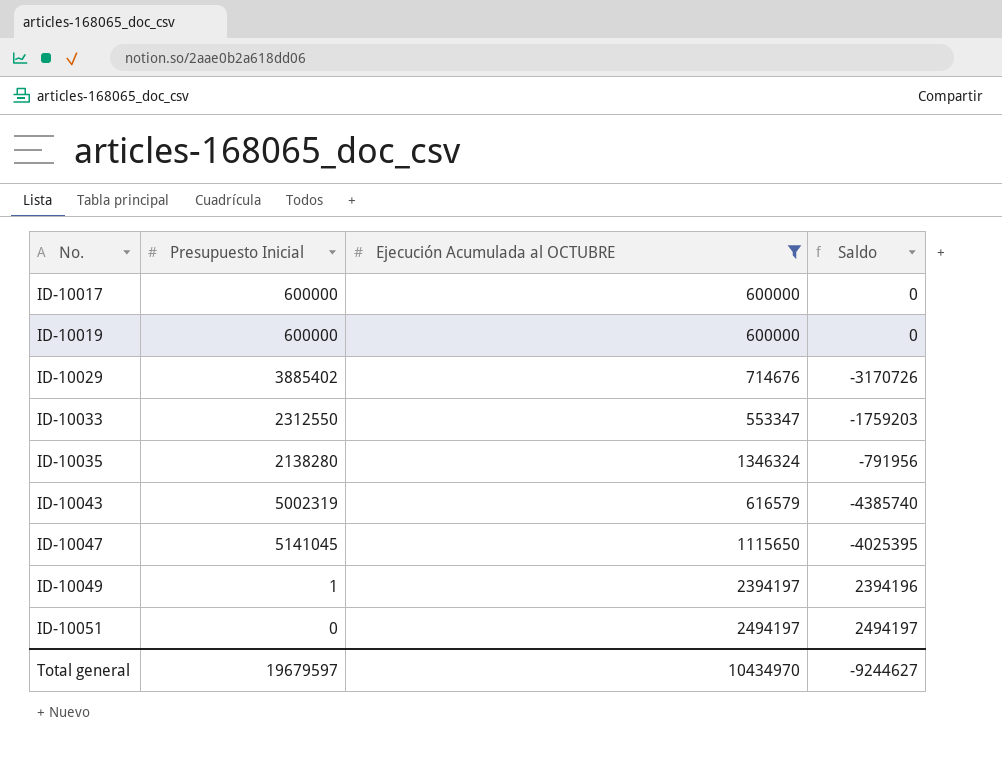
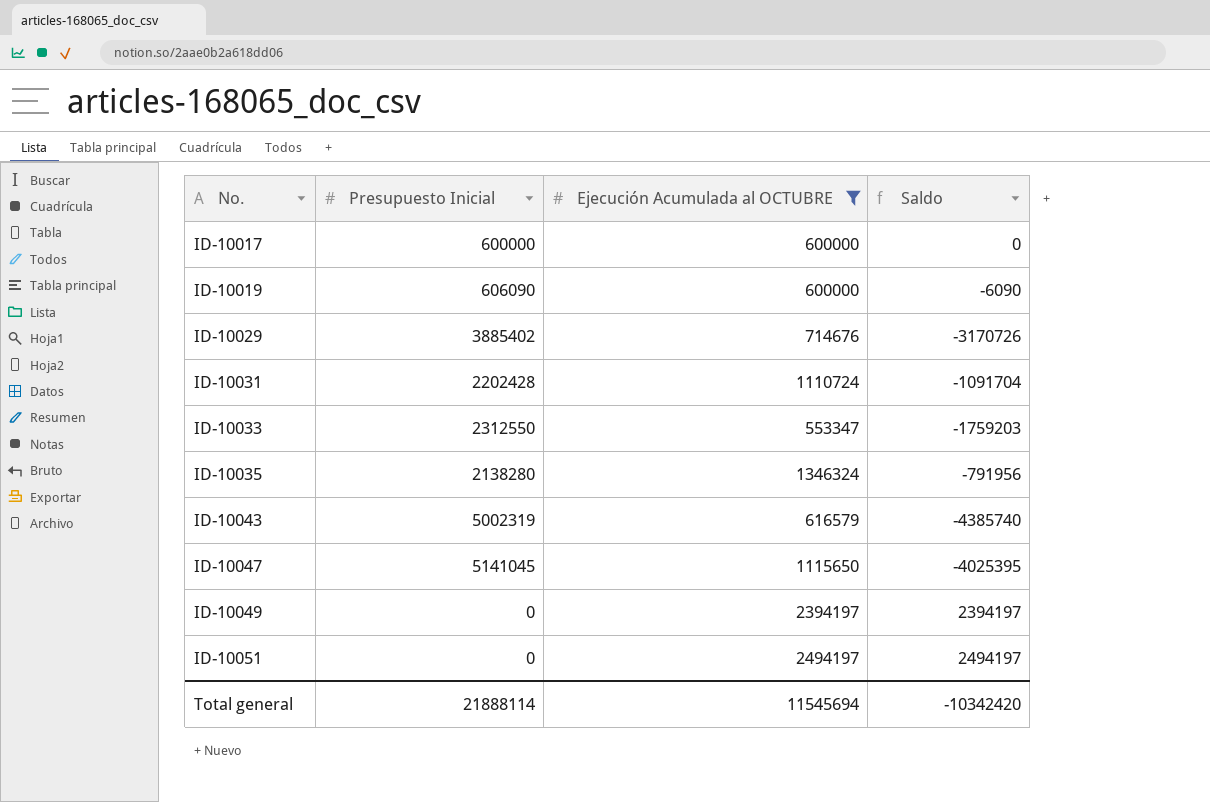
ID-10019 | Presupuesto Inicial: 600000 -> 606090
ID-10019 | Saldo: 0 -> -6090
row ID-10031: none -> 2202428 | 1110724 | -1091704
ID-10049 | Presupuesto Inicial: 1 -> 0
ID-10049 | Saldo: 2394196 -> 2394197
Total general | Presupuesto Inicial: 19679597 -> 21888114
Total general | Ejecución Acumulada al OCTUBRE: 10434970 -> 11545694
Total general | Saldo: -9244627 -> -10342420

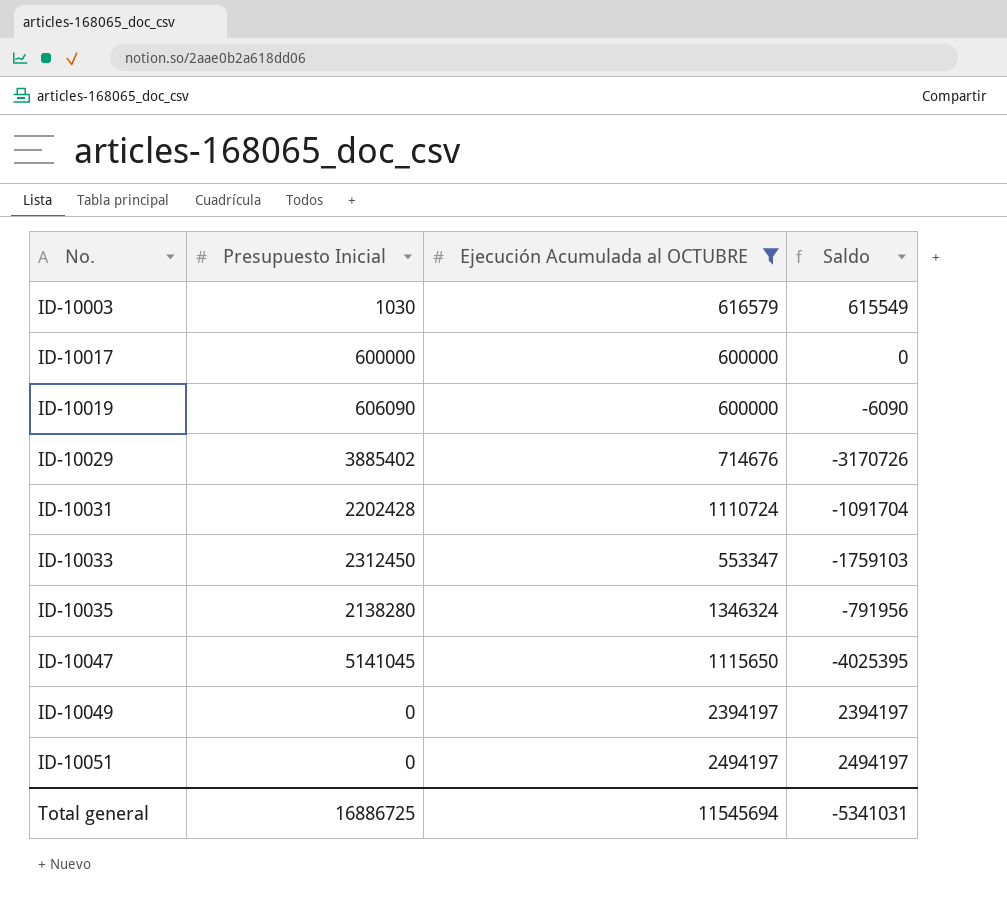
row ID-10043: 5002319 | 616579 | -4385740 -> none
row ID-10003: none -> 1030 | 616579 | 615549
ID-10033 | Presupuesto Inicial: 2312550 -> 2312450
ID-10033 | Saldo: -1759203 -> -1759103
Total general | Presupuesto Inicial: 21888114 -> 16886725
Total general | Saldo: -10342420 -> -5341031

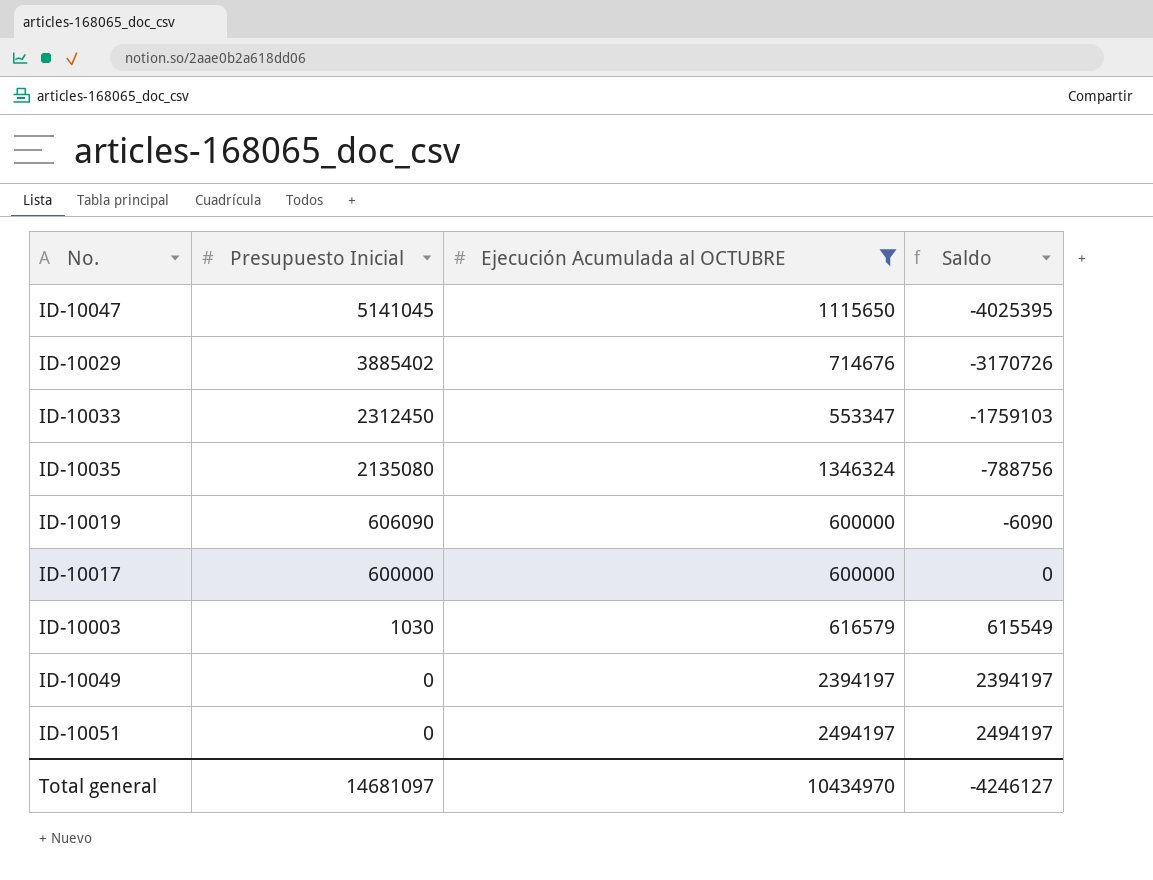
row order: No. ascending -> Presupuesto Inicial descending
row ID-10031: 2202428 | 1110724 | -1091704 -> none
ID-10035 | Presupuesto Inicial: 2138280 -> 2135080
ID-10035 | Saldo: -791956 -> -788756
Total general | Presupuesto Inicial: 16886725 -> 14681097
Total general | Ejecución Acumulada al OCTUBRE: 11545694 -> 10434970
Total general | Saldo: -5341031 -> -4246127

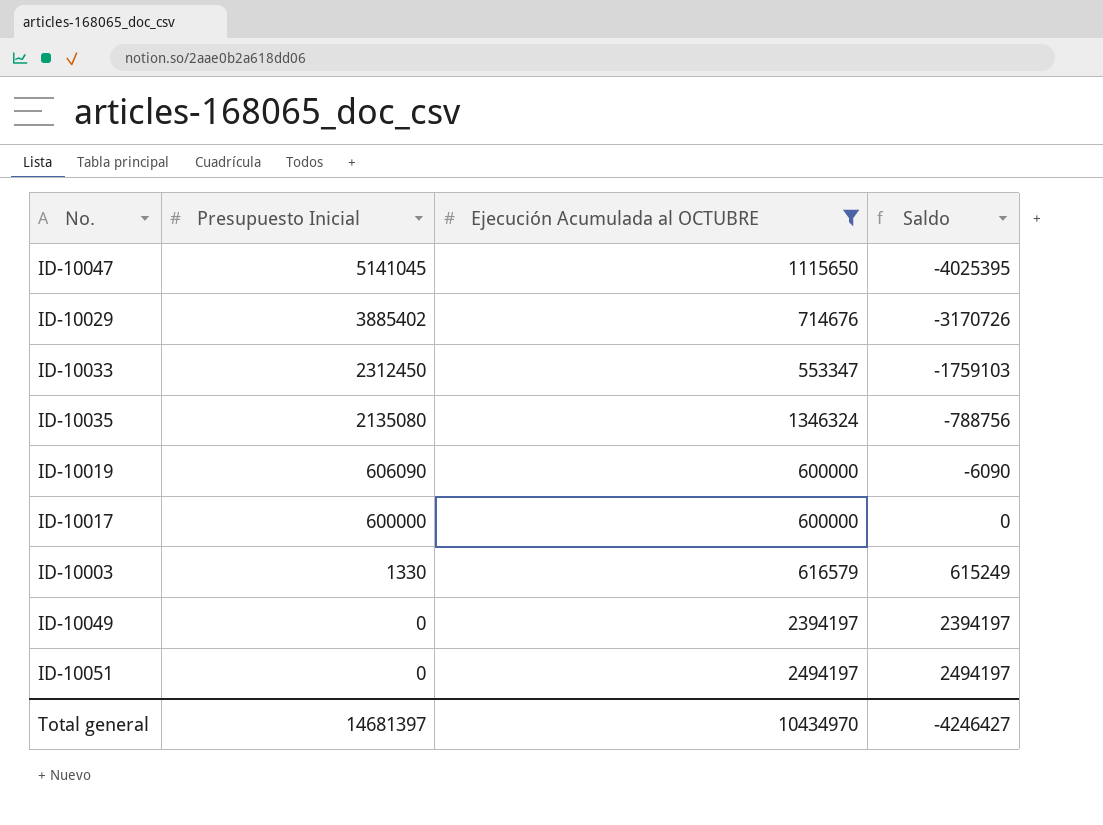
ID-10003 | Presupuesto Inicial: 1030 -> 1330
ID-10003 | Saldo: 615549 -> 615249
Total general | Presupuesto Inicial: 14681097 -> 14681397
Total general | Saldo: -4246127 -> -4246427

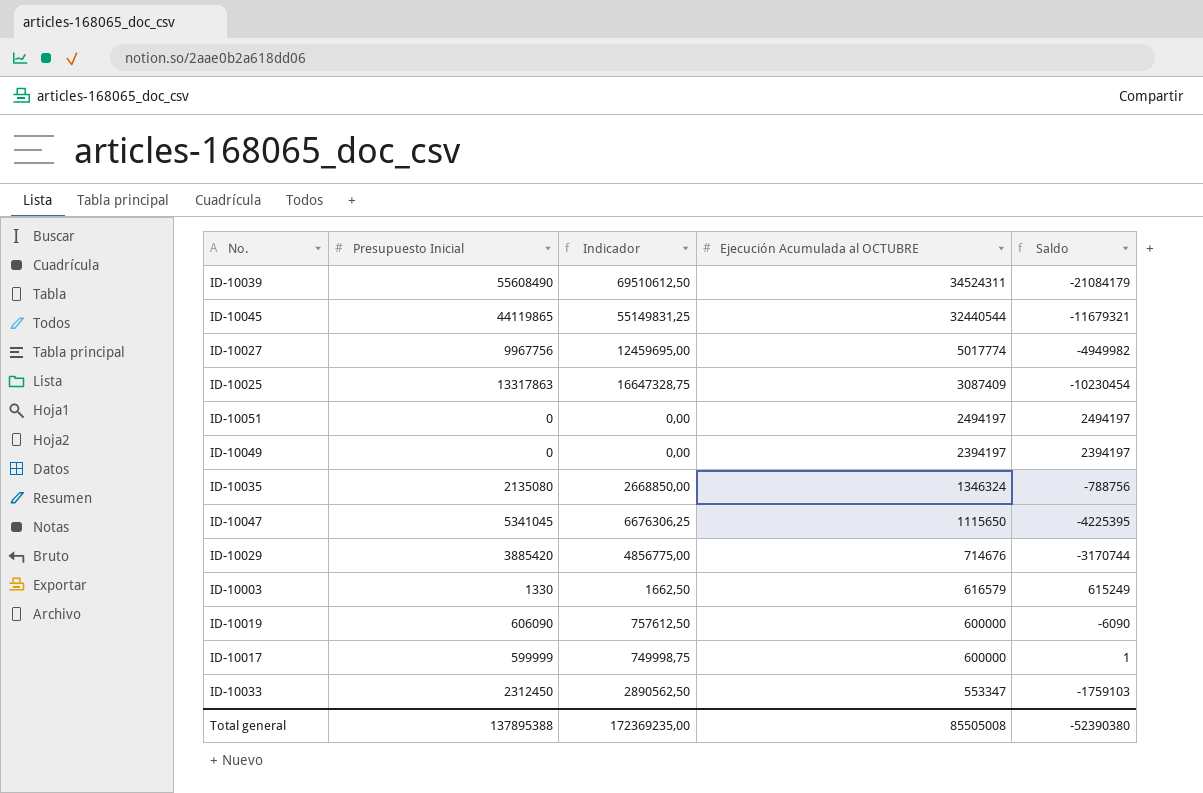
filter: Ejecución Acumulada al OCTUBRE <= 2494197 -> none
row order: Presupuesto Inicial descending -> Ejecución Acumulada al OCTUBRE descending
column Indicador | formula: none -> [Presupuesto Inicial] * 1,25
ID-10047 | Presupuesto Inicial: 5141045 -> 5341045
ID-10047 | Saldo: -4025395 -> -4225395
ID-10029 | Presupuesto Inicial: 3885402 -> 3885420
ID-10029 | Saldo: -3170726 -> -3170744
ID-10017 | Presupuesto Inicial: 600000 -> 599999
ID-10017 | Saldo: 0 -> 1
Total general | Presupuesto Inicial: 14681397 -> 137895388
Total general | Ejecución Acumulada al OCTUBRE: 10434970 -> 85505008
Total general | Saldo: -4246427 -> -52390380

